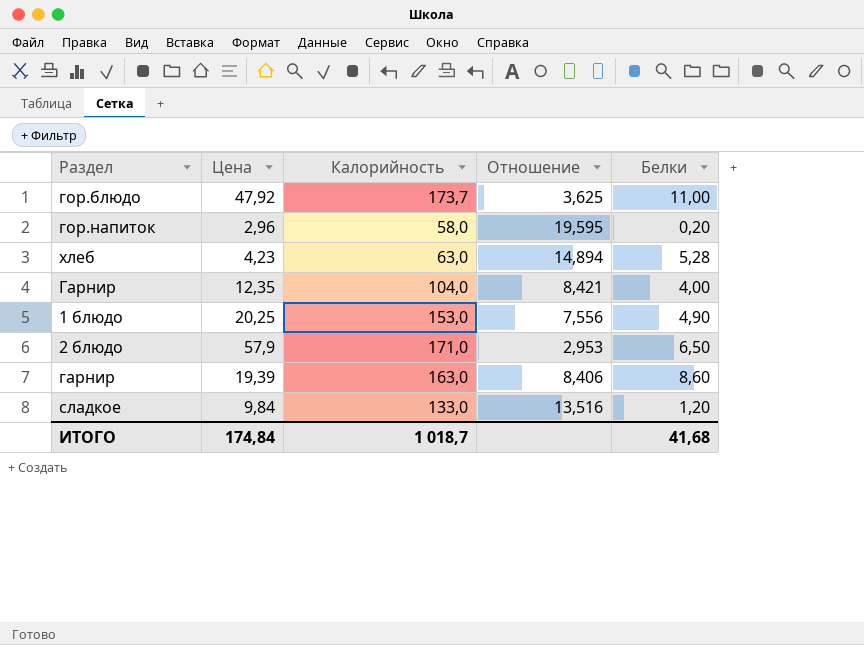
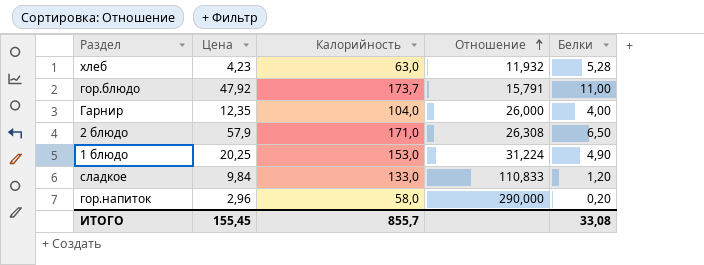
row order: none -> Отношение ascending
column Отношение | formula: [Калорийность] / [Цена] -> [Калорийность] / [Белки]
row гарнир: 19,39 | 163,0 | 8,406 | 8,60 -> none
ИТОГО | Цена: 174,84 -> 155,45
ИТОГО | Калорийность: 1 018,7 -> 855,7
ИТОГО | Белки: 41,68 -> 33,08

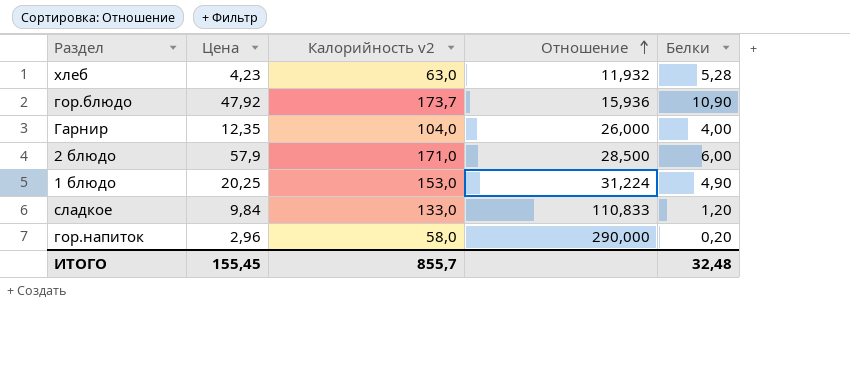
column name: Калорийность -> Калорийность v2
гор.блюдо | Отношение: 15,791 -> 15,936
гор.блюдо | Белки: 11,00 -> 10,90
2 блюдо | Отношение: 26,308 -> 28,500
2 блюдо | Белки: 6,50 -> 6,00
ИТОГО | Белки: 33,08 -> 32,48

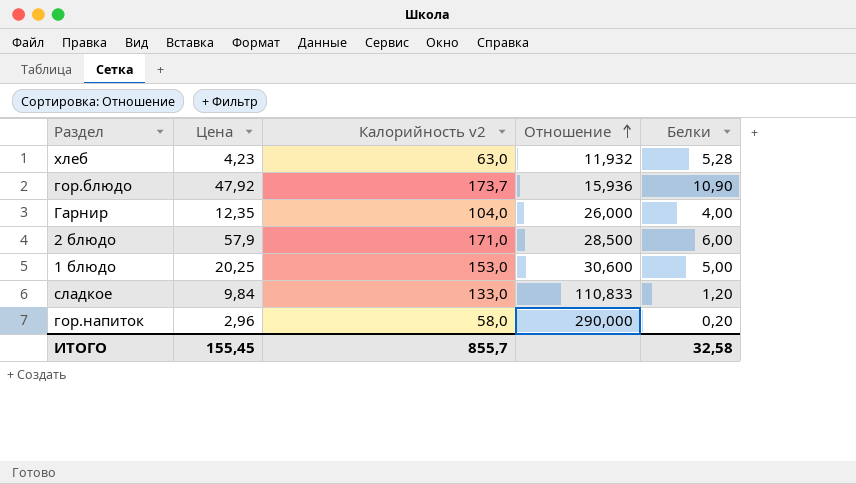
1 блюдо | Отношение: 31,224 -> 30,600
1 блюдо | Белки: 4,90 -> 5,00
ИТОГО | Белки: 32,48 -> 32,58

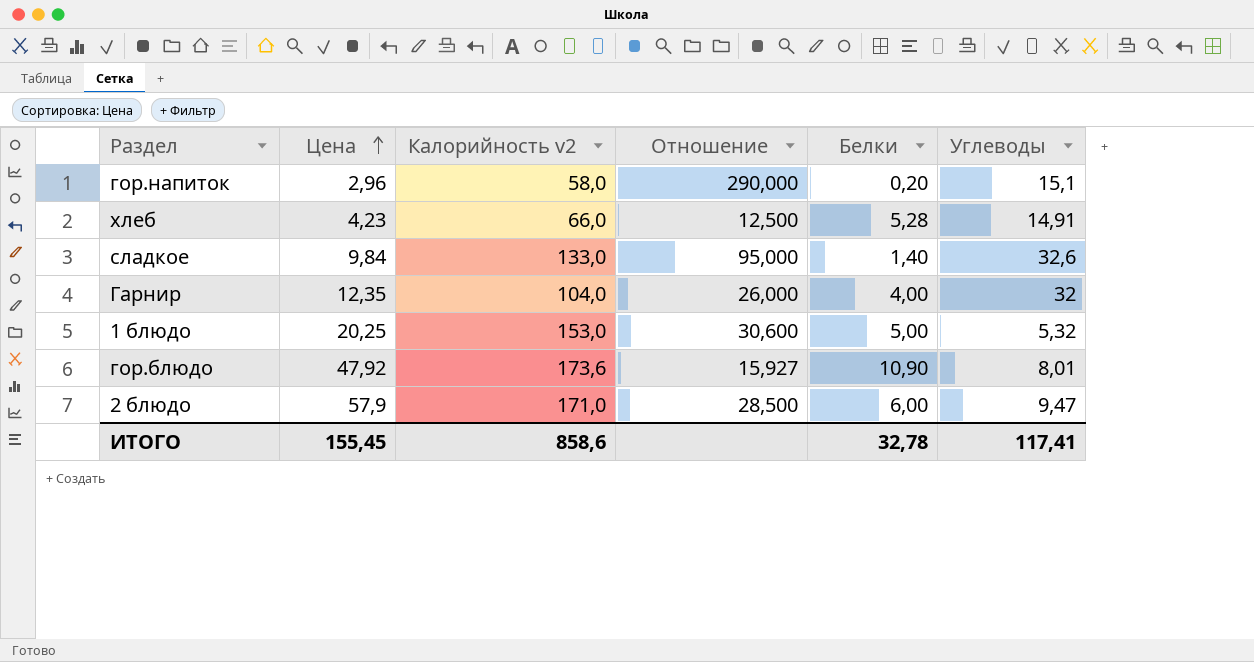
row order: Отношение ascending -> Цена ascending
column Углеводы | position: none -> 6
хлеб | Калорийность v2: 63,0 -> 66,0
хлеб | Отношение: 11,932 -> 12,500
сладкое | Отношение: 110,833 -> 95,000
сладкое | Белки: 1,20 -> 1,40
гор.блюдо | Калорийность v2: 173,7 -> 173,6
гор.блюдо | Отношение: 15,936 -> 15,927
ИТОГО | Калорийность v2: 855,7 -> 858,6
ИТОГО | Белки: 32,58 -> 32,78

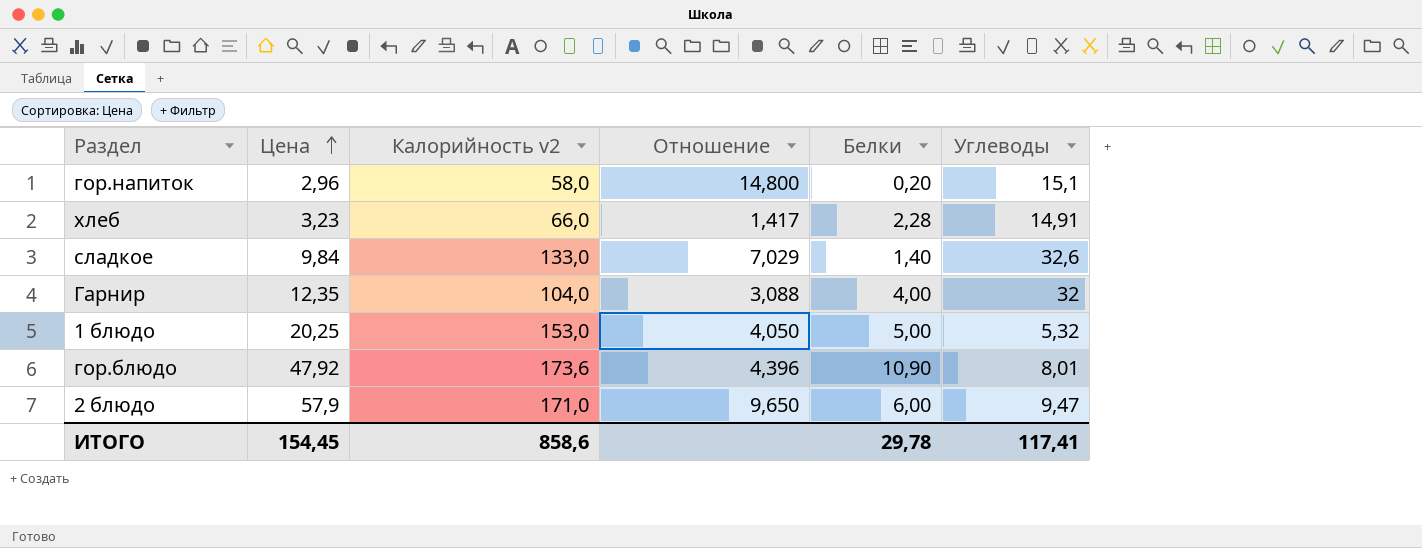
column Отношение | formula: [Калорийность v2] / [Белки] -> [Цена] / [Белки]
хлеб | Цена: 4,23 -> 3,23
хлеб | Белки: 5,28 -> 2,28
ИТОГО | Цена: 155,45 -> 154,45
ИТОГО | Белки: 32,78 -> 29,78

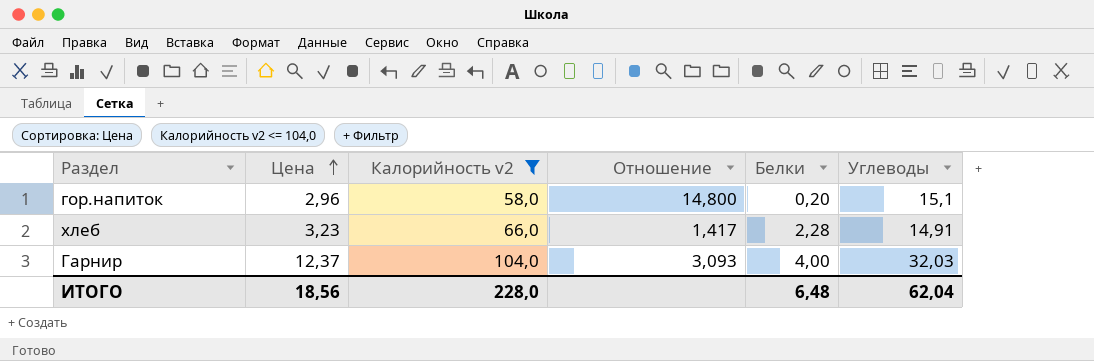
filter: none -> Калорийность v2 <= 104,0
Гарнир | Цена: 12,35 -> 12,37
Гарнир | Отношение: 3,088 -> 3,093
Гарнир | Углеводы: 32 -> 32,03
ИТОГО | Цена: 154,45 -> 18,56
ИТОГО | Калорийность v2: 858,6 -> 228,0
ИТОГО | Белки: 29,78 -> 6,48
ИТОГО | Углеводы: 117,41 -> 62,04

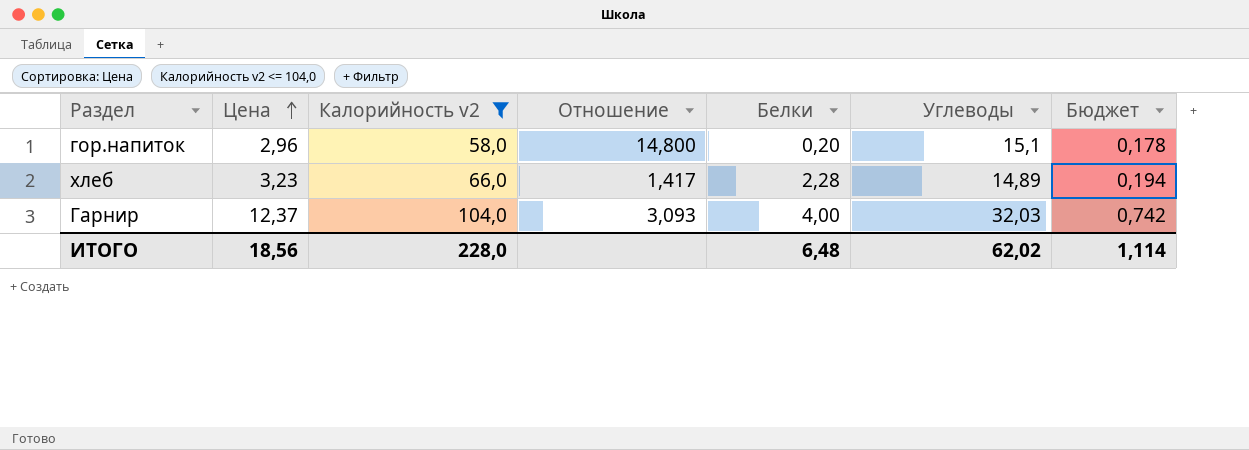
column Бюджет | formula: none -> [Цена] * 0,06
хлеб | Углеводы: 14,91 -> 14,89
ИТОГО | Углеводы: 62,04 -> 62,02

